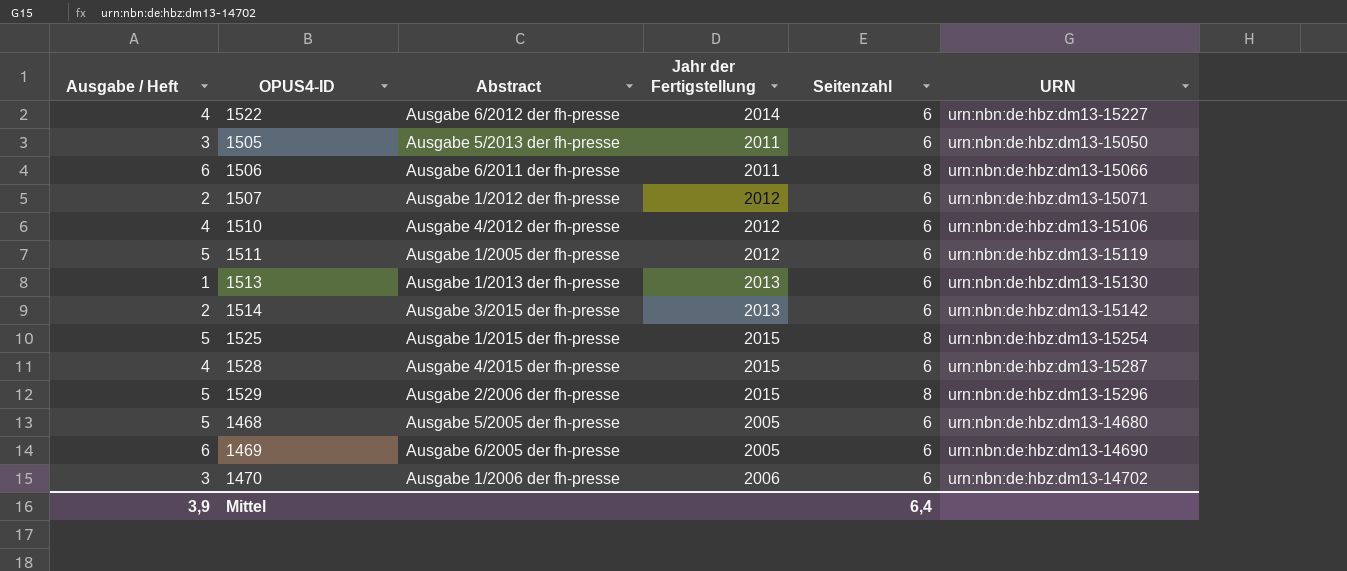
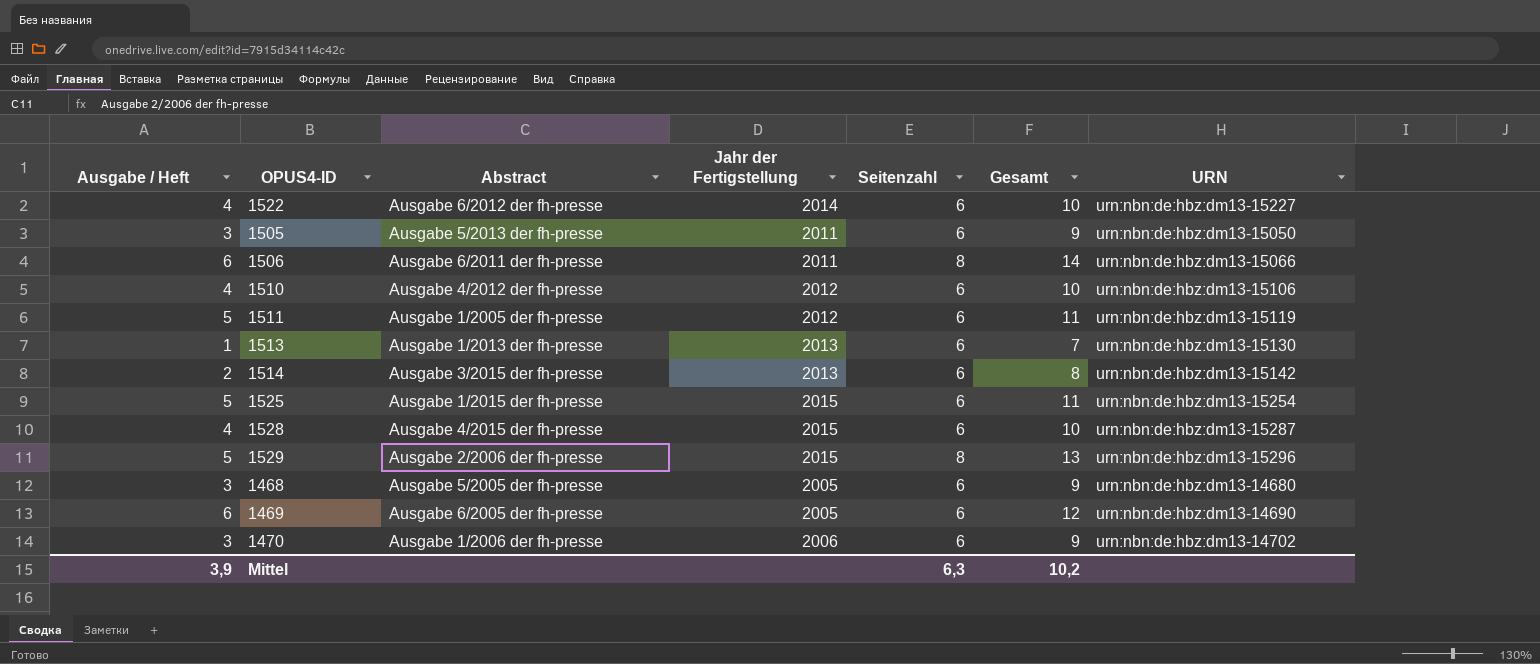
column Gesamt | formula: none -> [Ausgabe / Heft] + [Seitenzahl]
row 1507: 2 | Ausgabe 1/2012 der fh-presse | 2012 | 6 | urn:nbn:de:hbz:dm13-15071 -> none
1525 | Seitenzahl: 8 -> 6
1468 | Ausgabe / Heft: 5 -> 3
Mittel | Seitenzahl: 6,4 -> 6,3

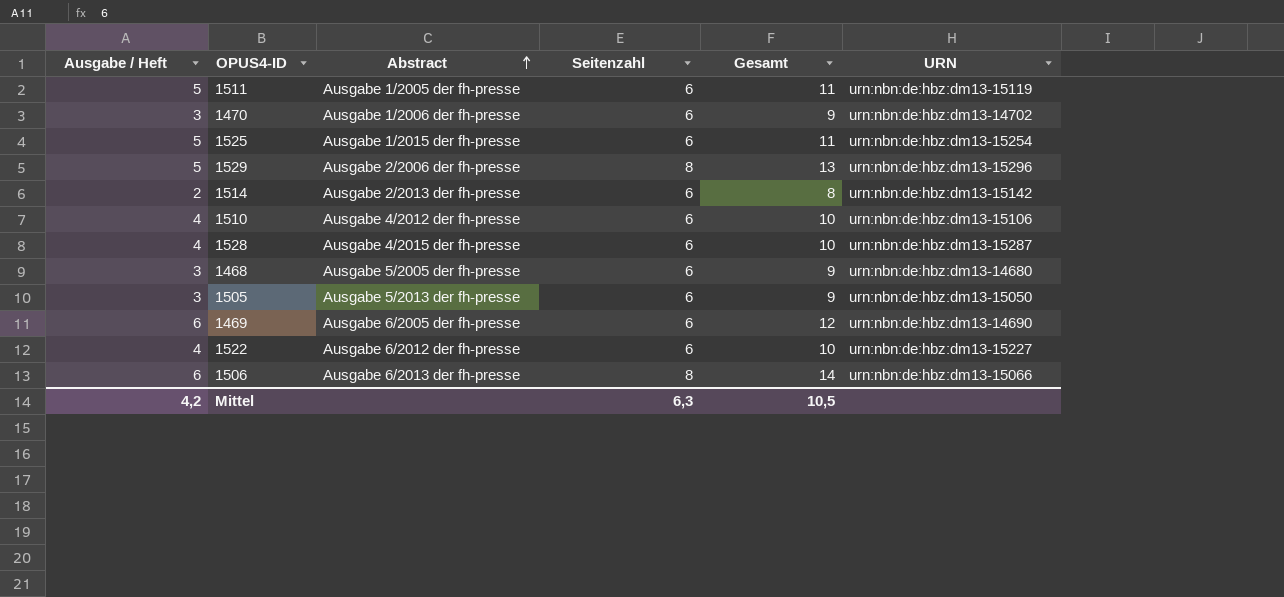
row order: none -> Abstract ascending
column Jahr der Fertigstellung | position: 4 -> none
row 1513: 1 | Ausgabe 1/2013 der fh-presse | 2013 | 6 | 7 | urn:nbn:de:hbz:dm13-15130 -> none
1514 | Abstract: Ausgabe 3/2015 der fh-presse -> Ausgabe 2/2013 der fh-presse
1506 | Abstract: Ausgabe 6/2011 der fh-presse -> Ausgabe 6/2013 der fh-presse
Mittel | Ausgabe / Heft: 3,9 -> 4,2
Mittel | Gesamt: 10,2 -> 10,5

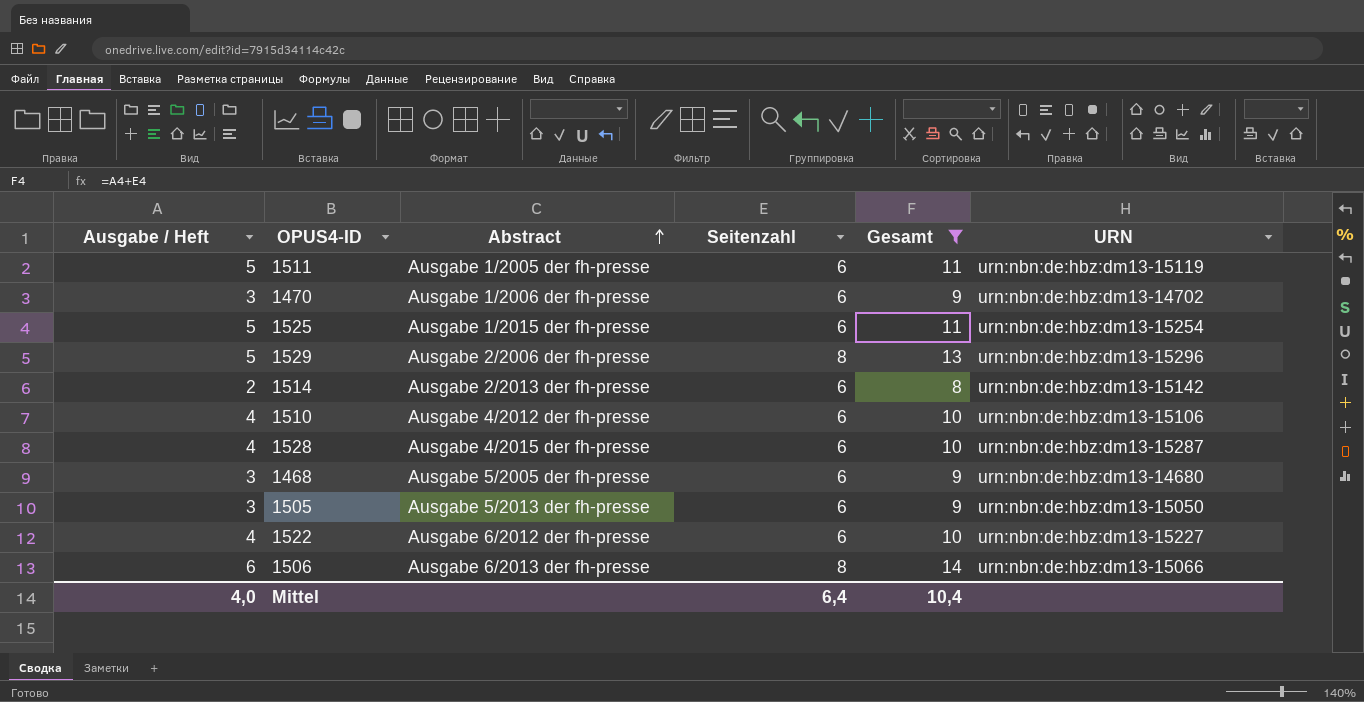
filter: none -> Gesamt != 12
Mittel | Ausgabe / Heft: 4,2 -> 4,0
Mittel | Seitenzahl: 6,3 -> 6,4
Mittel | Gesamt: 10,5 -> 10,4

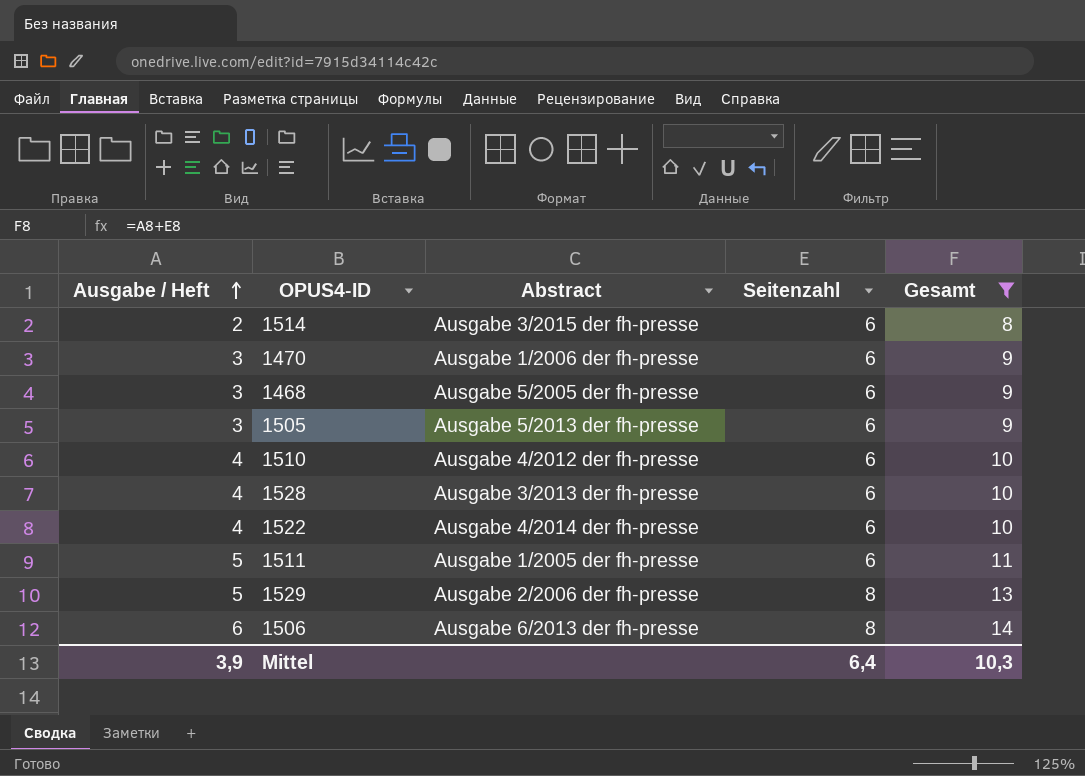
row order: Abstract ascending -> Ausgabe / Heft ascending
column URN | position: 6 -> none
row 1525: 5 | Ausgabe 1/2015 der fh-presse | 6 | 11 | urn:nbn:de:hbz:dm13-15254 -> none
1514 | Abstract: Ausgabe 2/2013 der fh-presse -> Ausgabe 3/2015 der fh-presse
1528 | Abstract: Ausgabe 4/2015 der fh-presse -> Ausgabe 3/2013 der fh-presse
1522 | Abstract: Ausgabe 6/2012 der fh-presse -> Ausgabe 4/2014 der fh-presse
Mittel | Ausgabe / Heft: 4,0 -> 3,9
Mittel | Gesamt: 10,4 -> 10,3

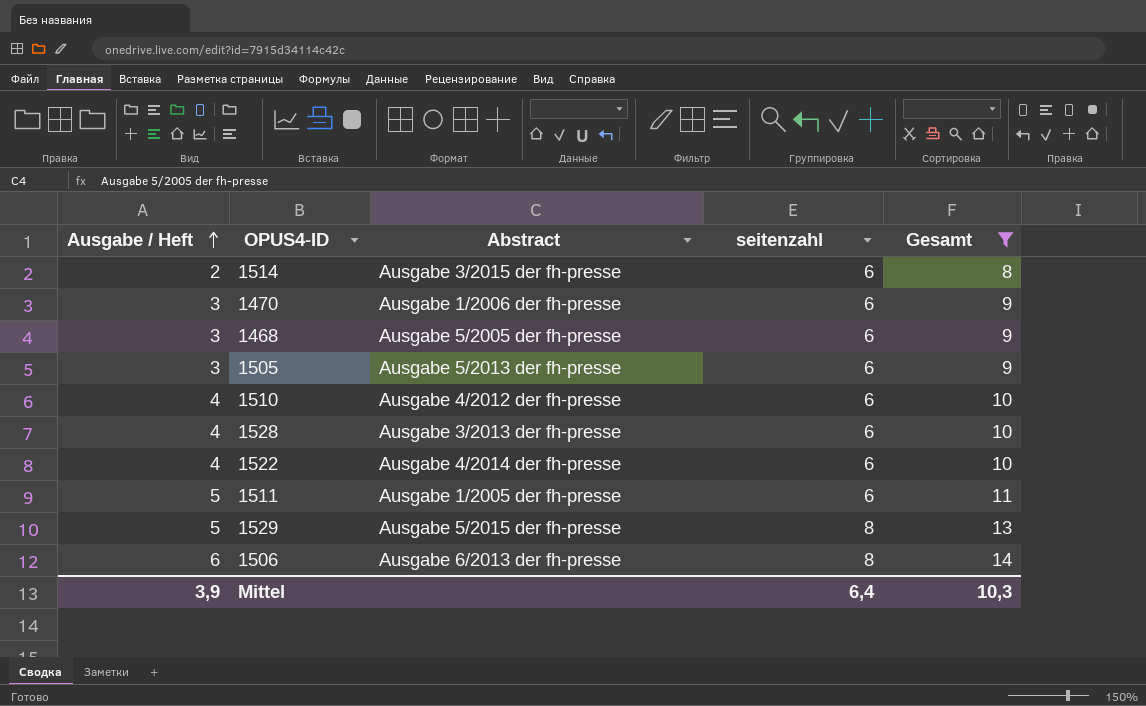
column name: Seitenzahl -> seitenzahl
1529 | Abstract: Ausgabe 2/2006 der fh-presse -> Ausgabe 5/2015 der fh-presse

